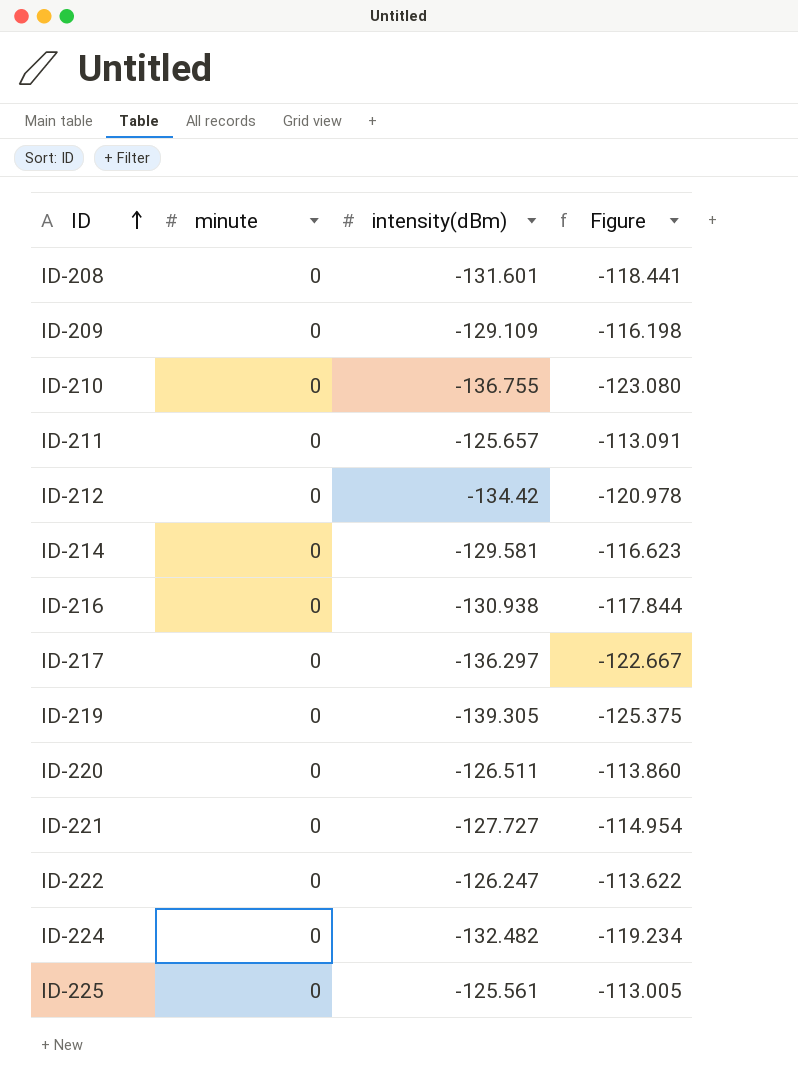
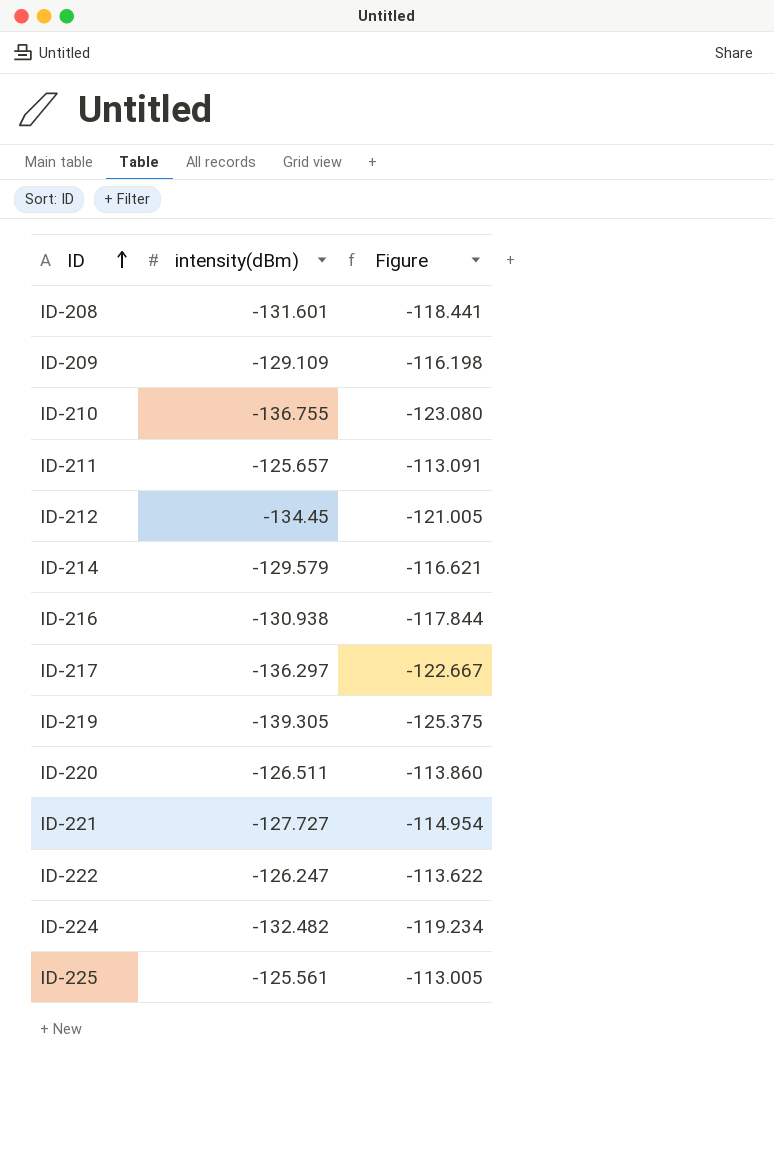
column minute | position: 2 -> none
ID-212 | intensity(dBm): -134.42 -> -134.45
ID-212 | Figure: -120.978 -> -121.005
ID-214 | intensity(dBm): -129.581 -> -129.579
ID-214 | Figure: -116.623 -> -116.621

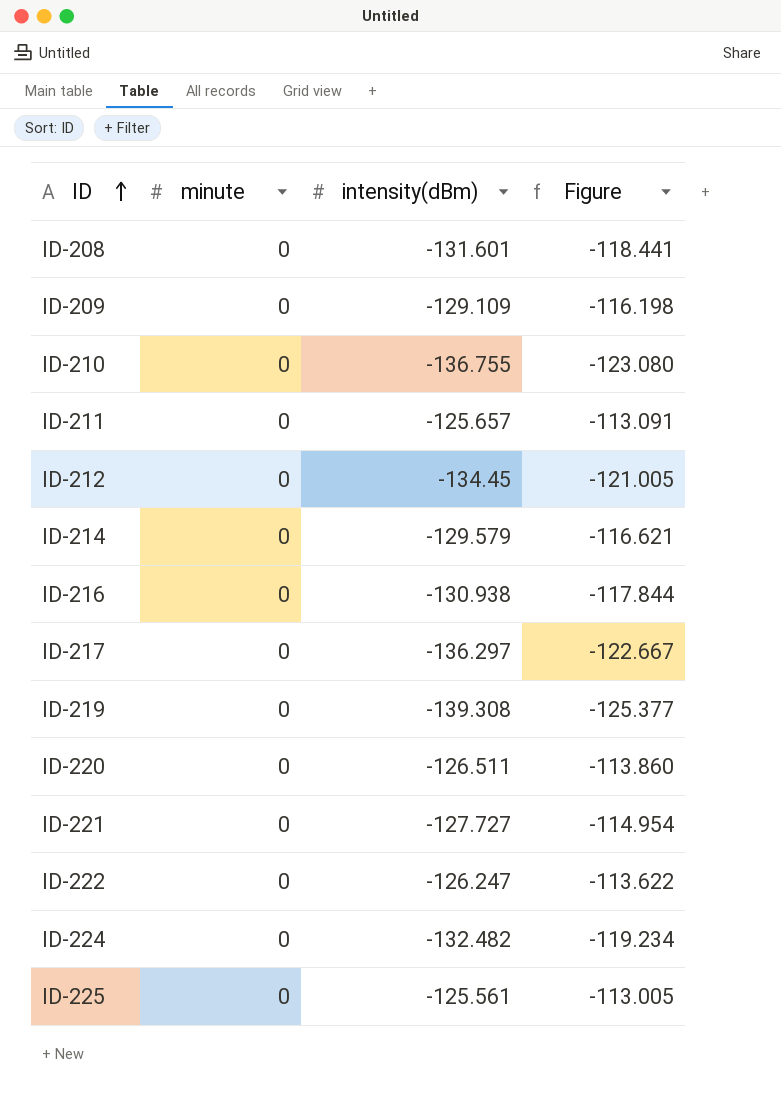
column minute | position: none -> 2
ID-219 | intensity(dBm): -139.305 -> -139.308
ID-219 | Figure: -125.375 -> -125.377

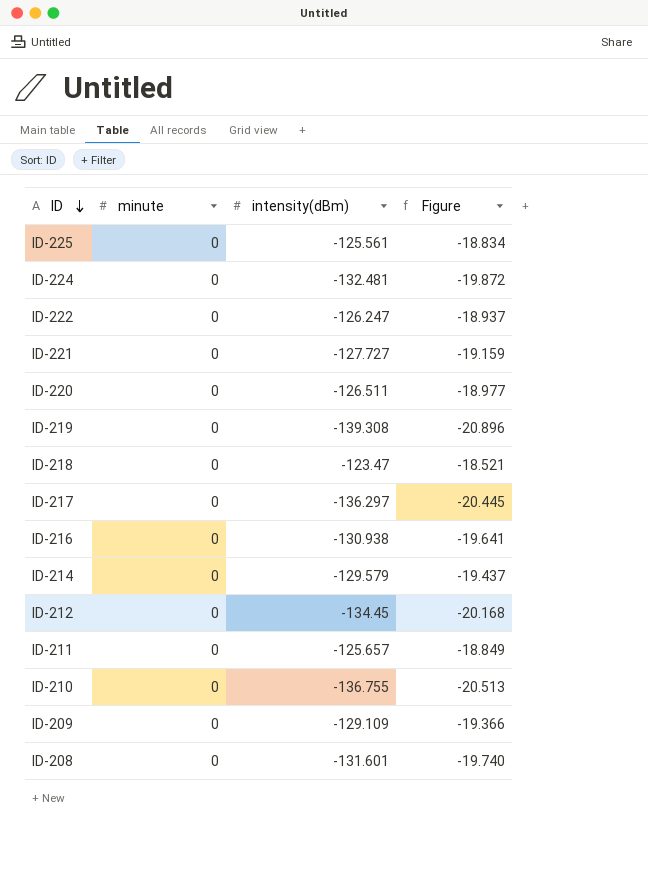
row order: ID ascending -> ID descending
column Figure | formula: [intensity(dBm)] * 0.9 -> [intensity(dBm)] * 0.15
ID-224 | intensity(dBm): -132.482 -> -132.481
row ID-218: none -> 0 | -123.47 | -18.521

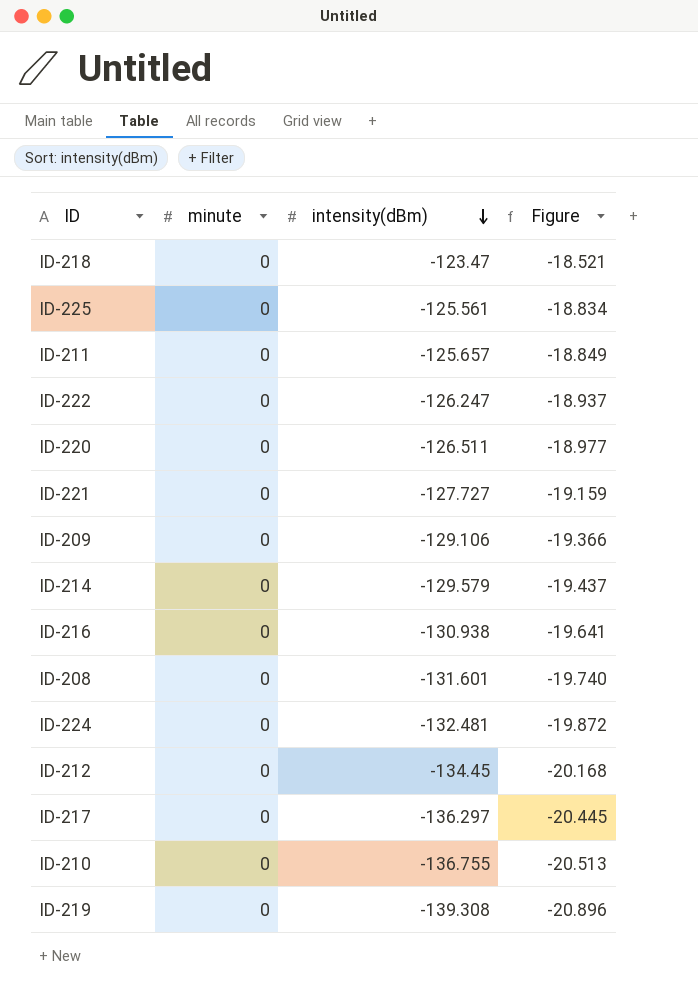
row order: ID descending -> intensity(dBm) descending
ID-209 | intensity(dBm): -129.109 -> -129.106

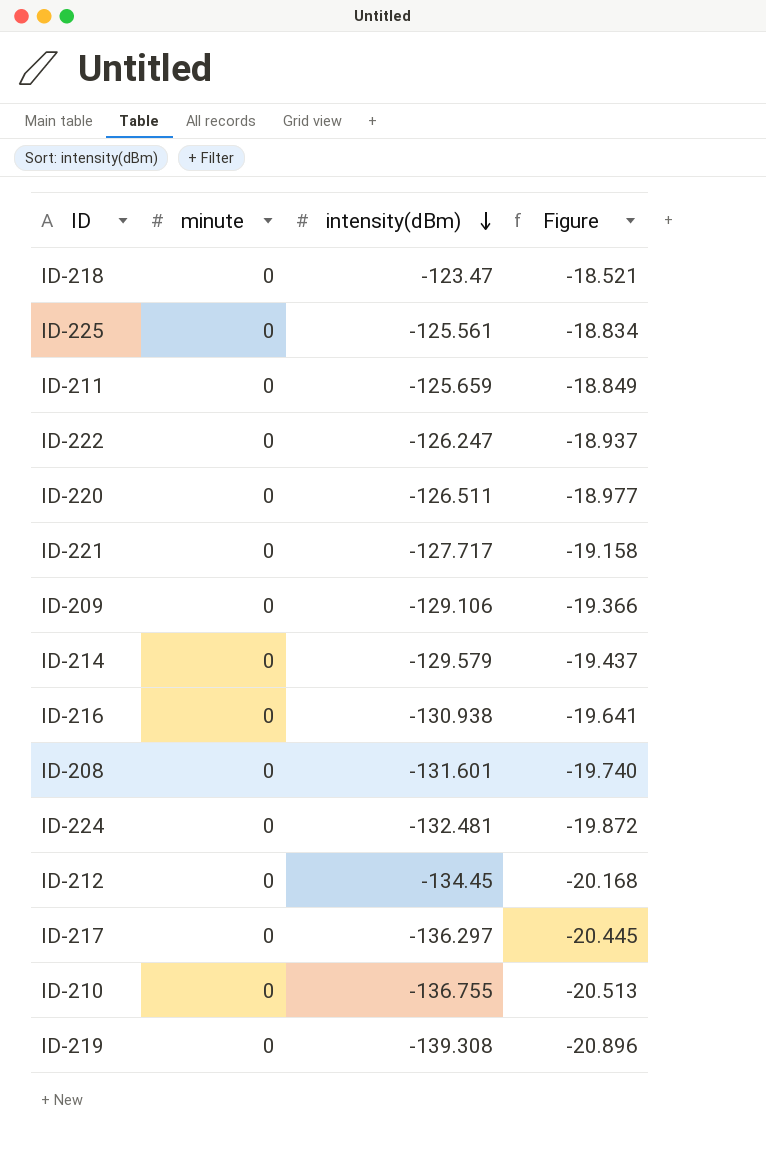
ID-211 | intensity(dBm): -125.657 -> -125.659
ID-221 | intensity(dBm): -127.727 -> -127.717
ID-221 | Figure: -19.159 -> -19.158

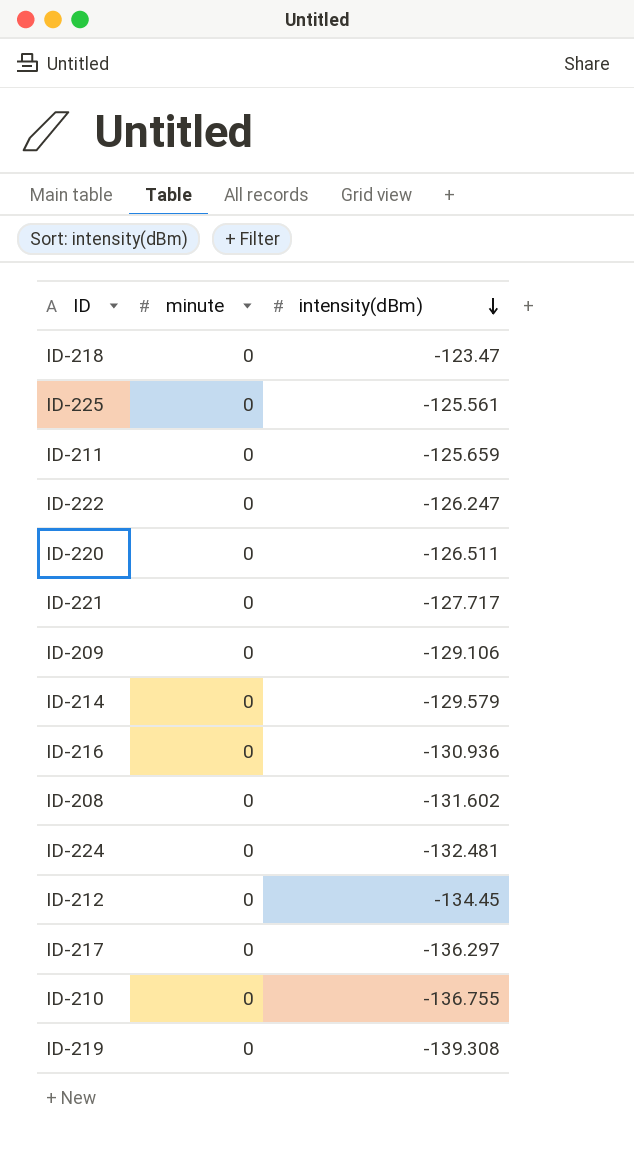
column Figure | formula: [intensity(dBm)] * 0.15 -> none
ID-216 | intensity(dBm): -130.938 -> -130.936
ID-208 | intensity(dBm): -131.601 -> -131.602

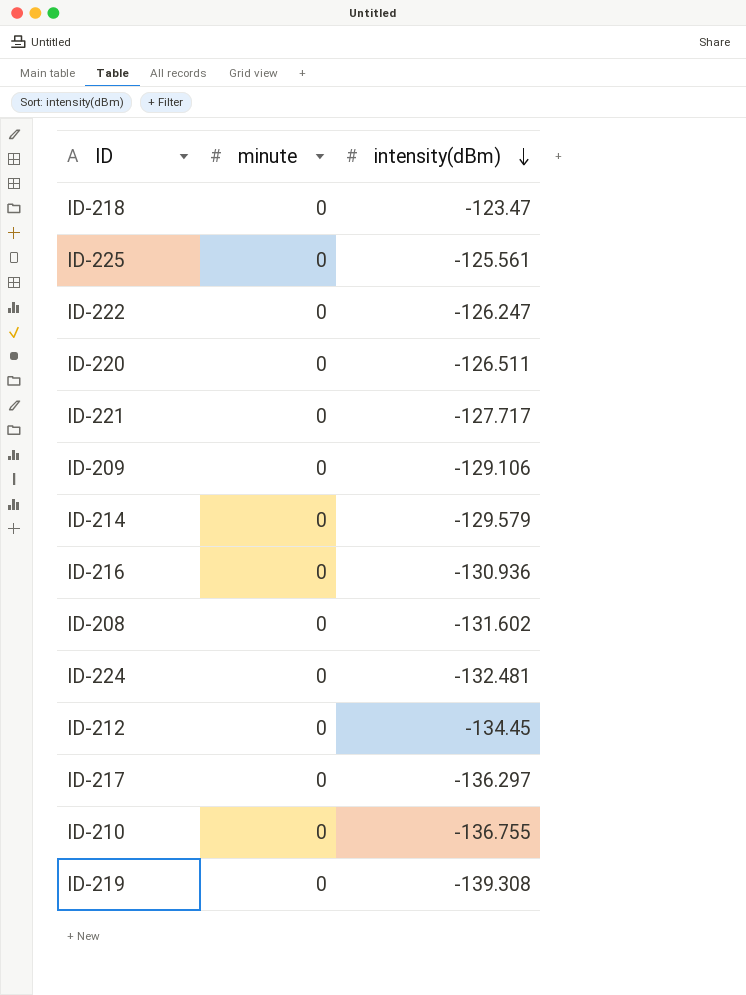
row ID-211: 0 | -125.659 -> none

